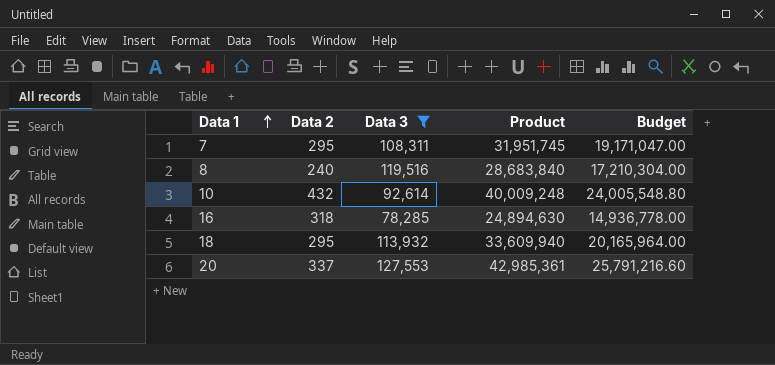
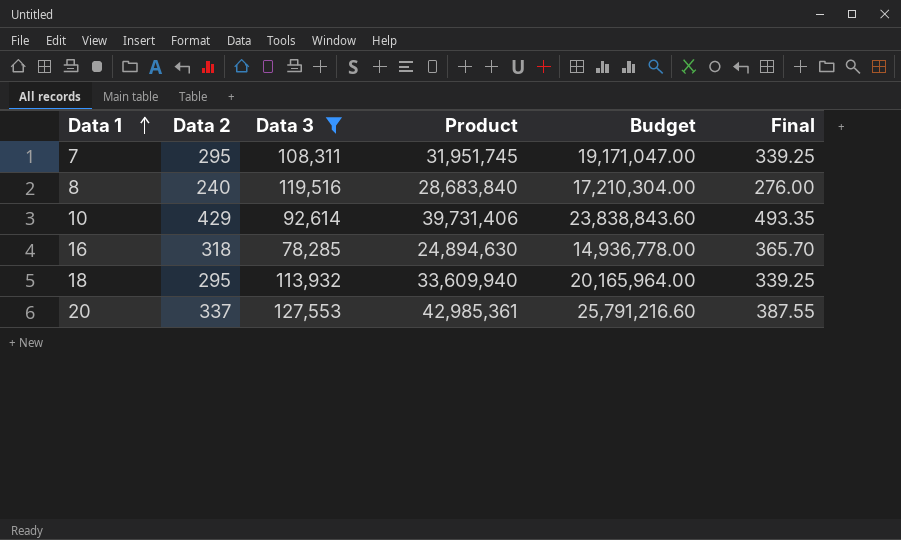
column Final | formula: none -> [Data 2] * 1.15
10 | Data 2: 432 -> 429
10 | Product: 40,009,248 -> 39,731,406
10 | Budget: 24,005,548.80 -> 23,838,843.60

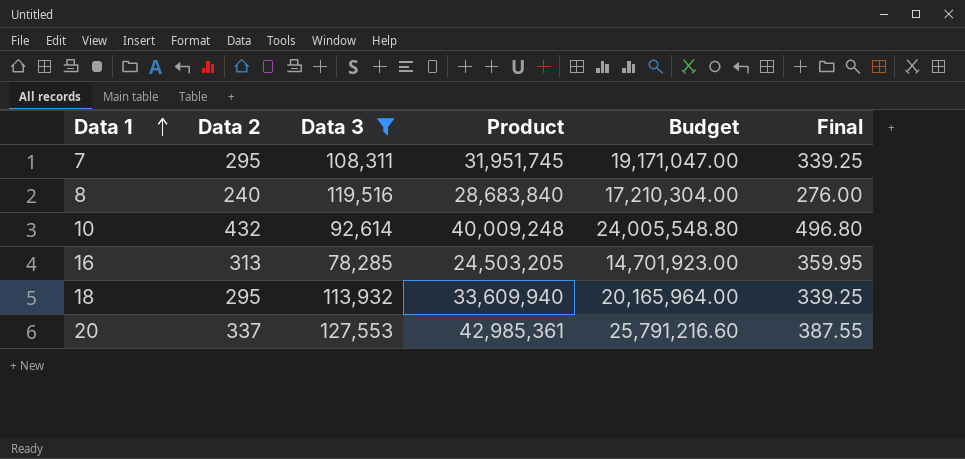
10 | Data 2: 429 -> 432
10 | Product: 39,731,406 -> 40,009,248
10 | Budget: 23,838,843.60 -> 24,005,548.80
10 | Final: 493.35 -> 496.80
16 | Data 2: 318 -> 313
16 | Product: 24,894,630 -> 24,503,205
16 | Budget: 14,936,778.00 -> 14,701,923.00
16 | Final: 365.70 -> 359.95

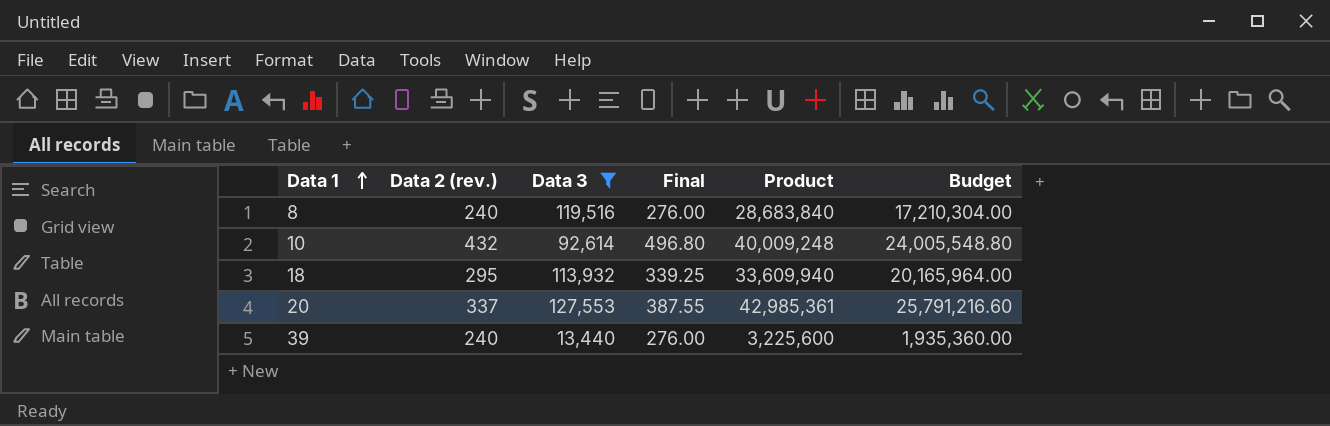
column name: Data 2 -> Data 2 (rev.)
column Final | position: 6 -> 4
row 7: 295 | 108,311 | 31,951,745 | 19,171,047.00 | 339.25 -> none
row 16: 313 | 78,285 | 24,503,205 | 14,701,923.00 | 359.95 -> none
row 39: none -> 240 | 13,440 | 276.00 | 3,225,600 | 1,935,360.00

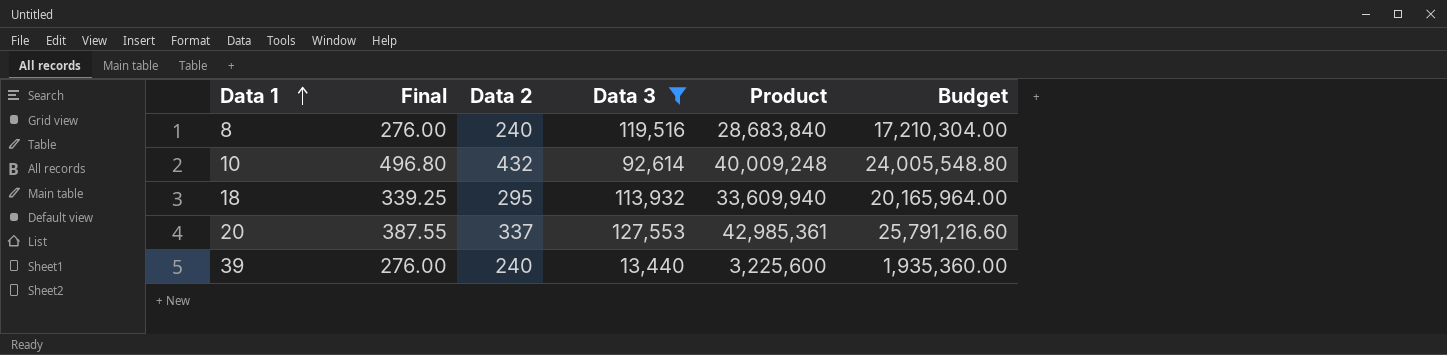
column Final | position: 4 -> 2
column name: Data 2 (rev.) -> Data 2

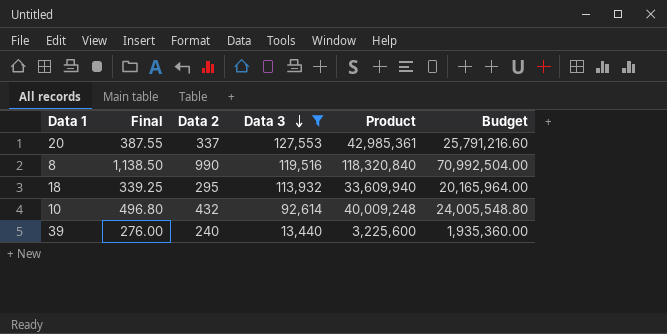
row order: Data 1 ascending -> Data 3 descending
8 | Final: 276.00 -> 1,138.50
8 | Data 2: 240 -> 990
8 | Product: 28,683,840 -> 118,320,840
8 | Budget: 17,210,304.00 -> 70,992,504.00

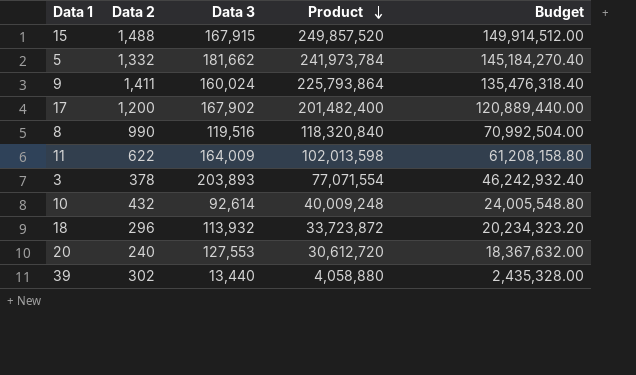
filter: Data 3 <= 127,553 -> none
row order: Data 3 descending -> Product descending
column Final | formula: [Data 2] * 1.15 -> none
18 | Data 2: 295 -> 296
18 | Product: 33,609,940 -> 33,723,872
18 | Budget: 20,165,964.00 -> 20,234,323.20
20 | Data 2: 337 -> 240
20 | Product: 42,985,361 -> 30,612,720
20 | Budget: 25,791,216.60 -> 18,367,632.00
39 | Data 2: 240 -> 302
39 | Product: 3,225,600 -> 4,058,880
39 | Budget: 1,935,360.00 -> 2,435,328.00

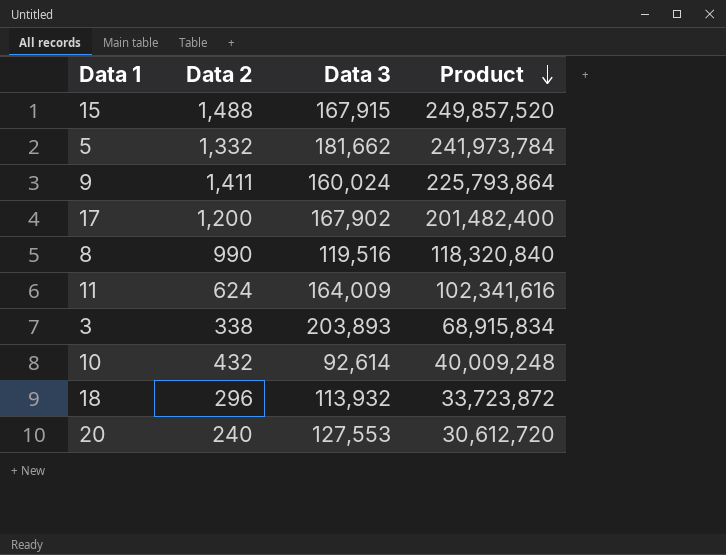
column Budget | formula: [Product] * 0.6 -> none
row 39: 302 | 13,440 | 4,058,880 | 2,435,328.00 -> none
11 | Data 2: 622 -> 624
11 | Product: 102,013,598 -> 102,341,616
3 | Data 2: 378 -> 338
3 | Product: 77,071,554 -> 68,915,834

